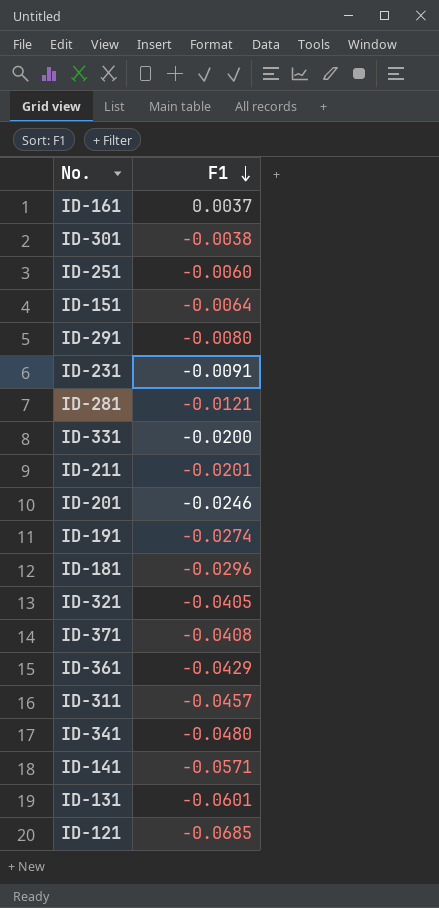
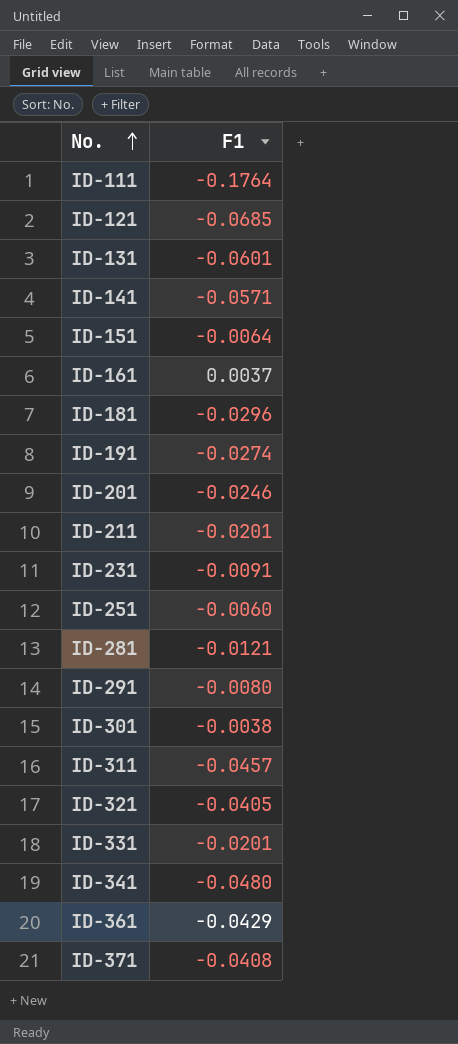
row order: F1 descending -> No. ascending
row ID-111: none -> -0.1764
ID-331 | F1: -0.0200 -> -0.0201

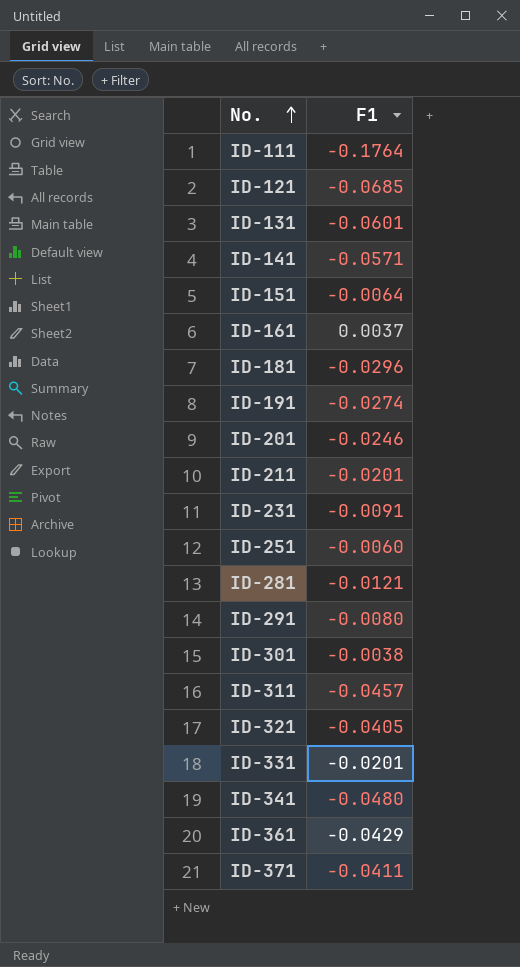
ID-371 | F1: -0.0408 -> -0.0411

